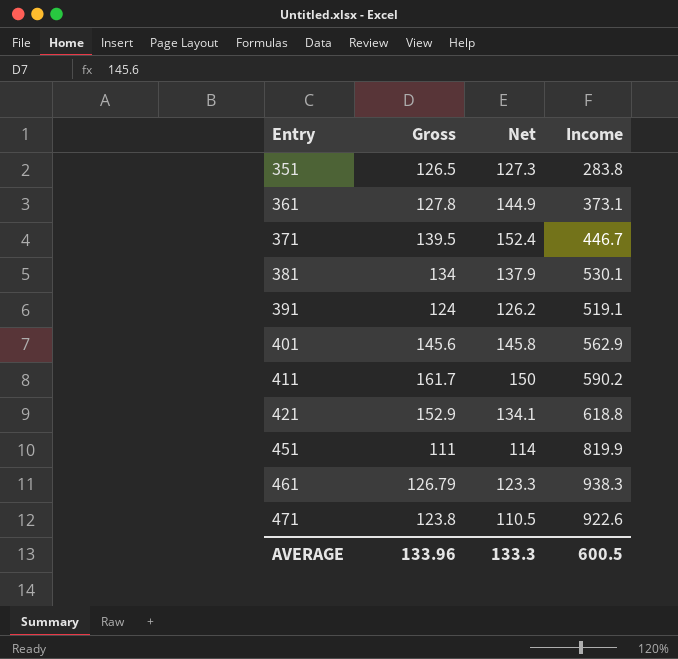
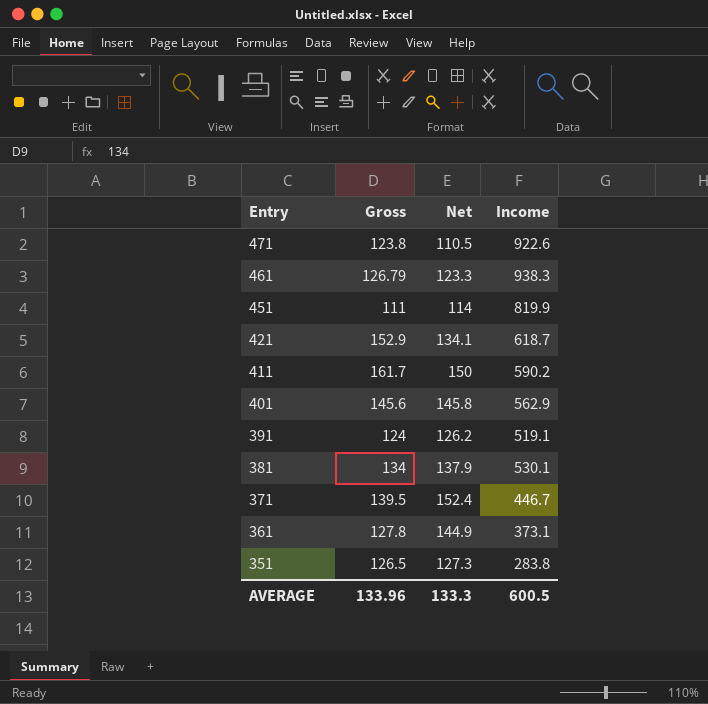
row order: Entry ascending -> Entry descending
421 | Income: 618.8 -> 618.7

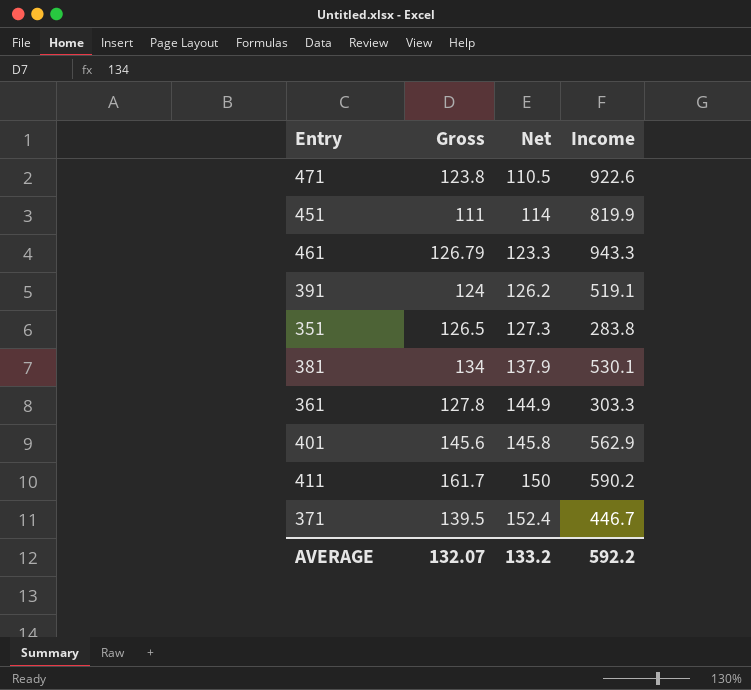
row order: Entry descending -> Net ascending
row 421: 152.9 | 134.1 | 618.7 -> none
461 | Income: 938.3 -> 943.3
361 | Income: 373.1 -> 303.3
AVERAGE | Gross: 133.96 -> 132.07
AVERAGE | Net: 133.3 -> 133.2
AVERAGE | Income: 600.5 -> 592.2

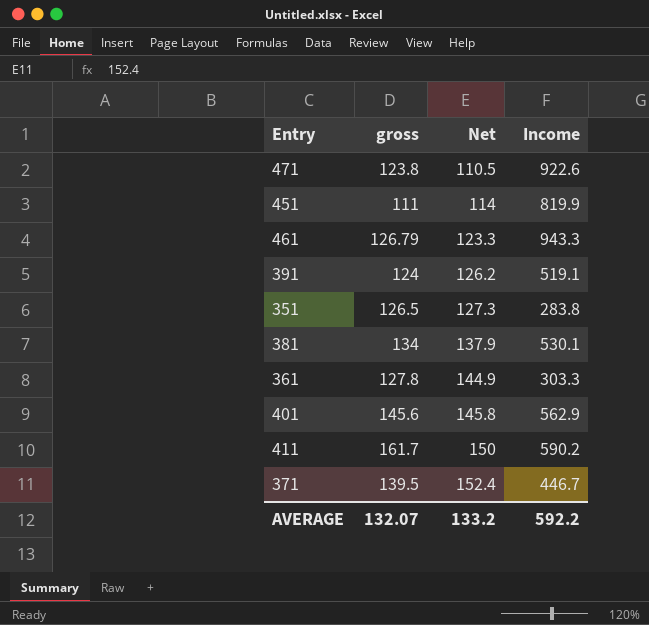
column name: Gross -> gross

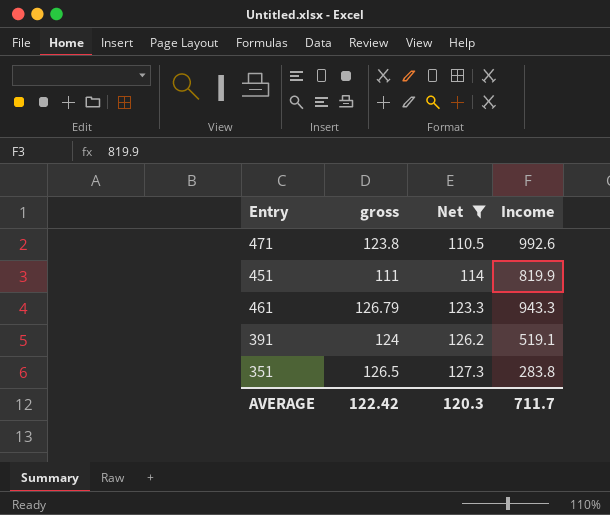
filter: none -> Net <= 127.3
471 | Income: 922.6 -> 992.6
AVERAGE | gross: 132.07 -> 122.42
AVERAGE | Net: 133.2 -> 120.3
AVERAGE | Income: 592.2 -> 711.7

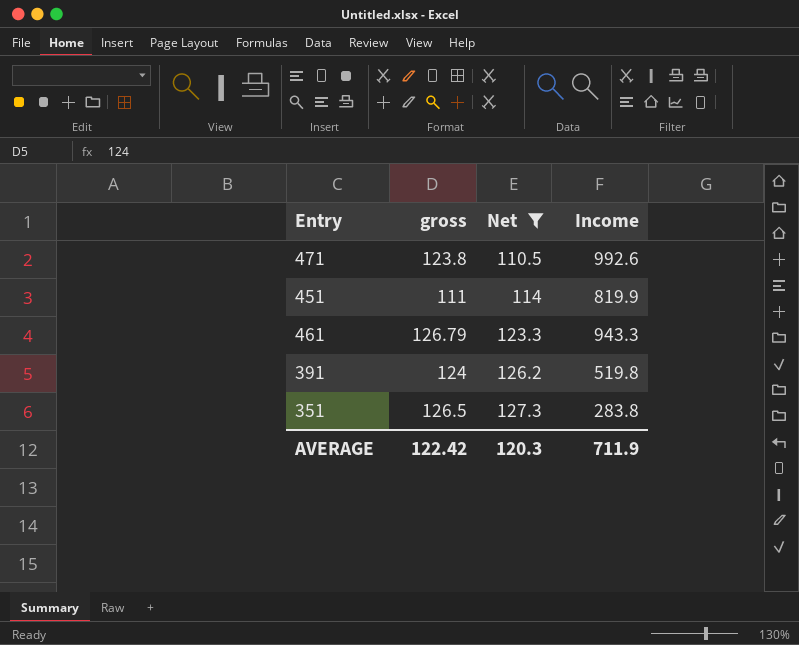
391 | Income: 519.1 -> 519.8
AVERAGE | Income: 711.7 -> 711.9

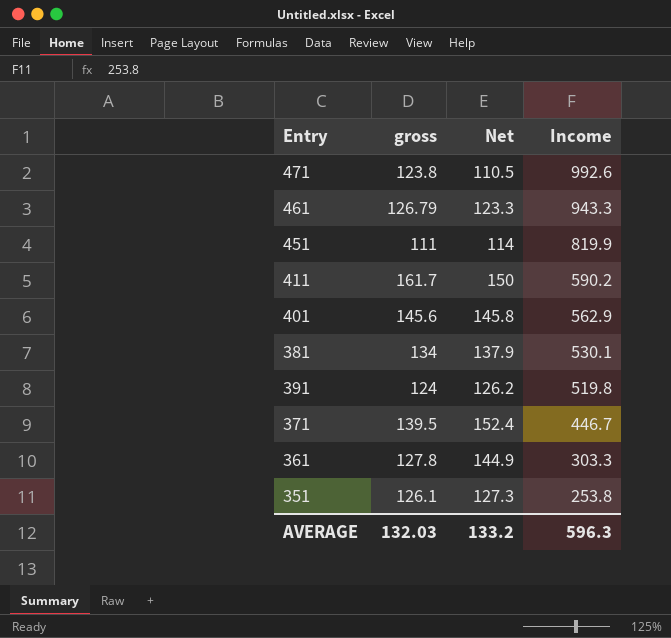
filter: Net <= 127.3 -> none
row order: Net ascending -> Income descending
351 | gross: 126.5 -> 126.1
351 | Income: 283.8 -> 253.8
AVERAGE | gross: 122.42 -> 132.03
AVERAGE | Net: 120.3 -> 133.2
AVERAGE | Income: 711.9 -> 596.3

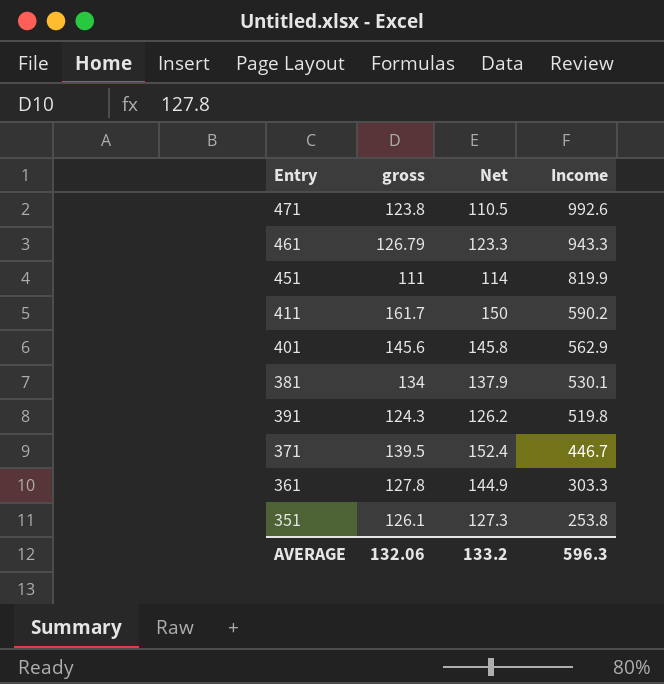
391 | gross: 124 -> 124.3
AVERAGE | gross: 132.03 -> 132.06

